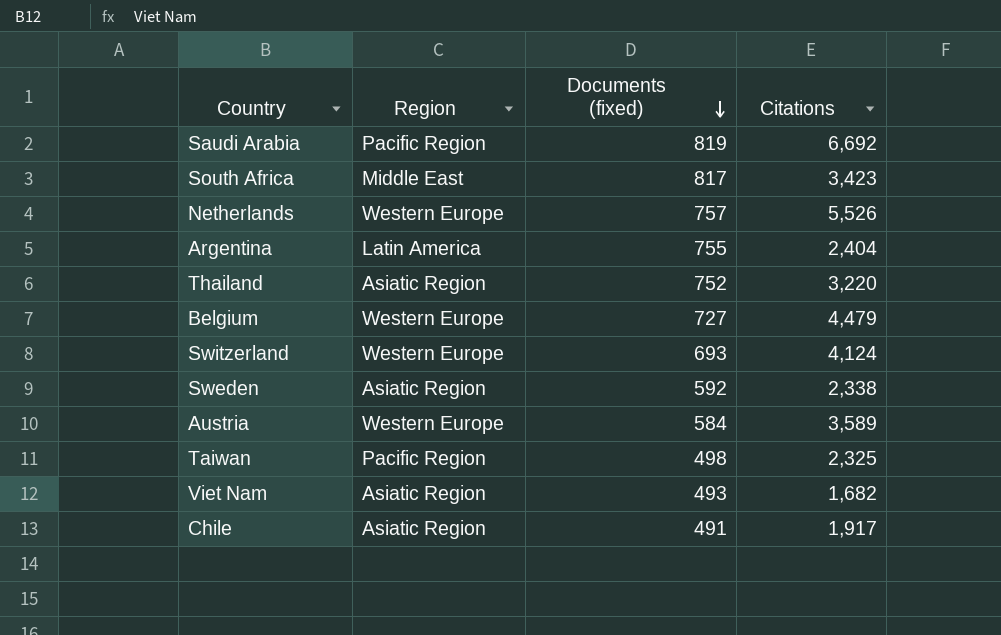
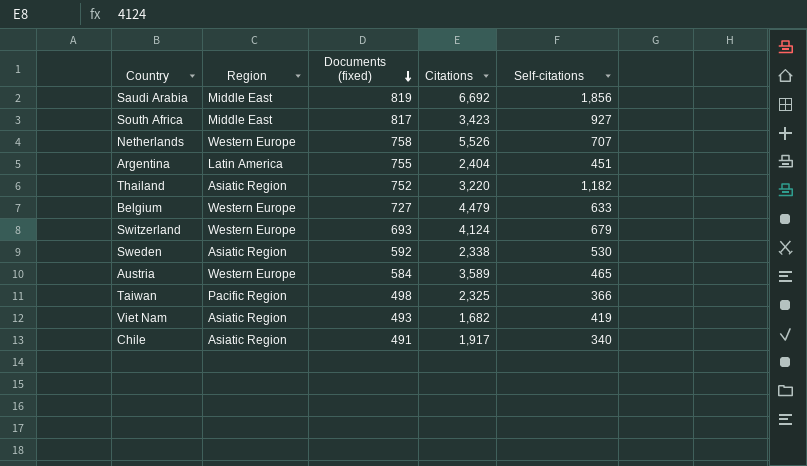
column Self-citations | position: none -> 5
Saudi Arabia | Region: Pacific Region -> Middle East
Netherlands | Documents (fixed): 757 -> 758

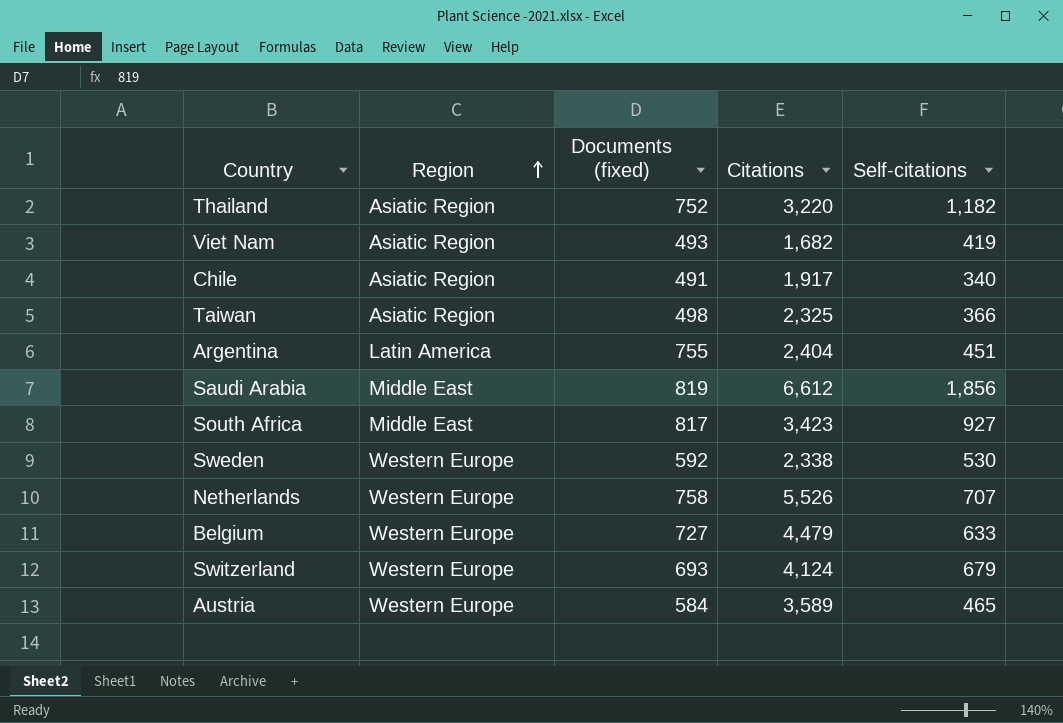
row order: Documents (fixed) descending -> Region ascending
Taiwan | Region: Pacific Region -> Asiatic Region
Saudi Arabia | Citations: 6,692 -> 6,612
Sweden | Region: Asiatic Region -> Western Europe

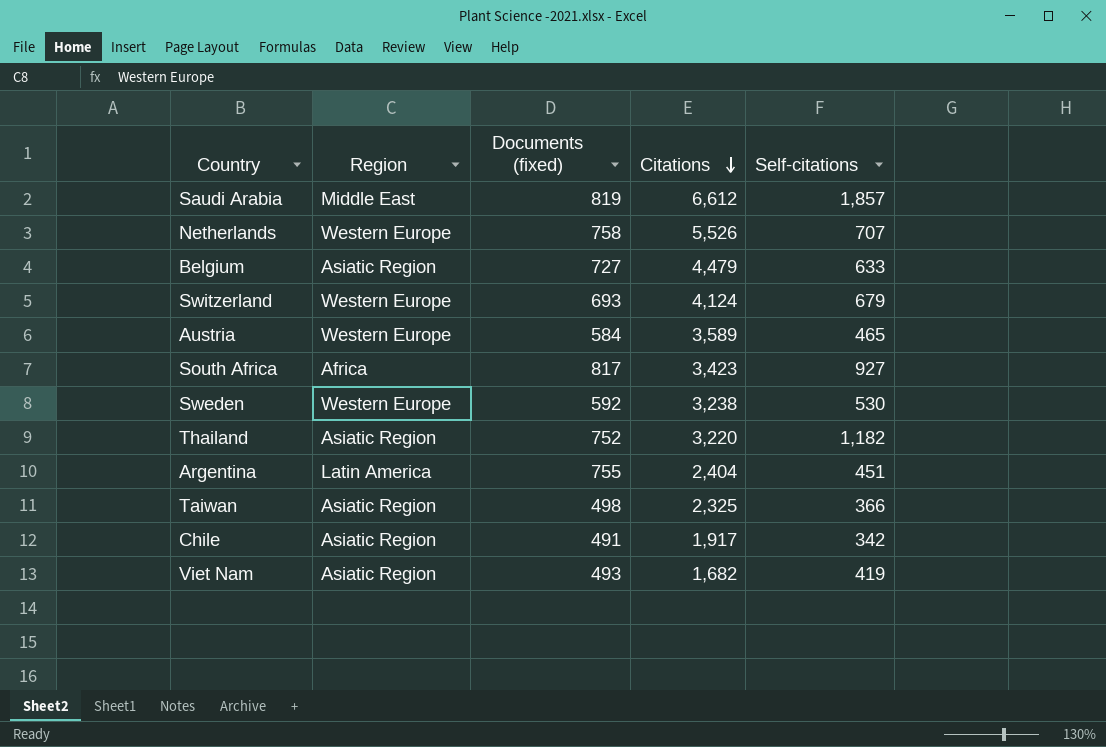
row order: Region ascending -> Citations descending
Saudi Arabia | Self-citations: 1,856 -> 1,857
Belgium | Region: Western Europe -> Asiatic Region
South Africa | Region: Middle East -> Africa
Sweden | Citations: 2,338 -> 3,238
Chile | Self-citations: 340 -> 342

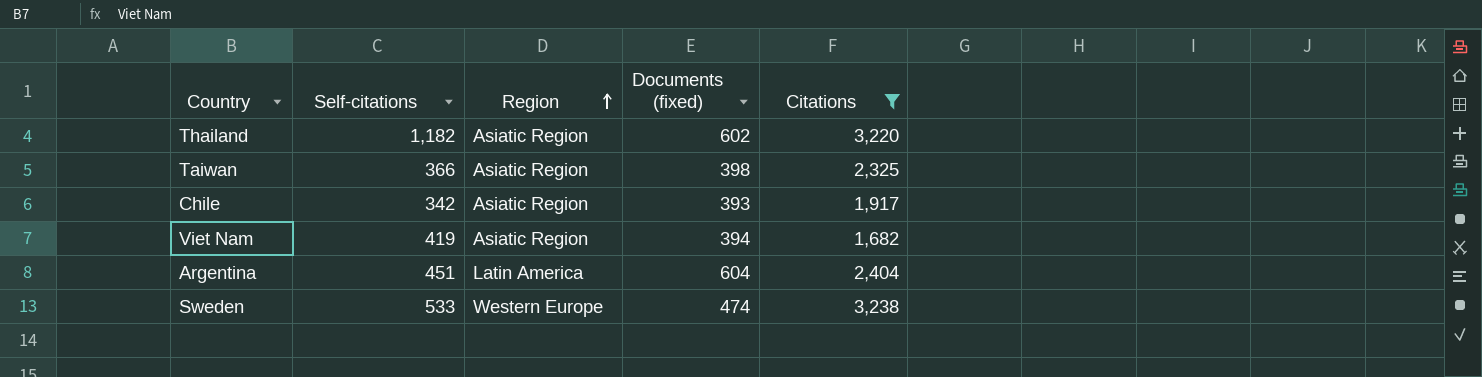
filter: none -> Citations <= 3,238
row order: Citations descending -> Region ascending
column Self-citations | position: 5 -> 2
Thailand | Documents (fixed): 752 -> 602
Taiwan | Documents (fixed): 498 -> 398
Chile | Documents (fixed): 491 -> 393
Viet Nam | Documents (fixed): 493 -> 394
Argentina | Documents (fixed): 755 -> 604
Sweden | Self-citations: 530 -> 533
Sweden | Documents (fixed): 592 -> 474

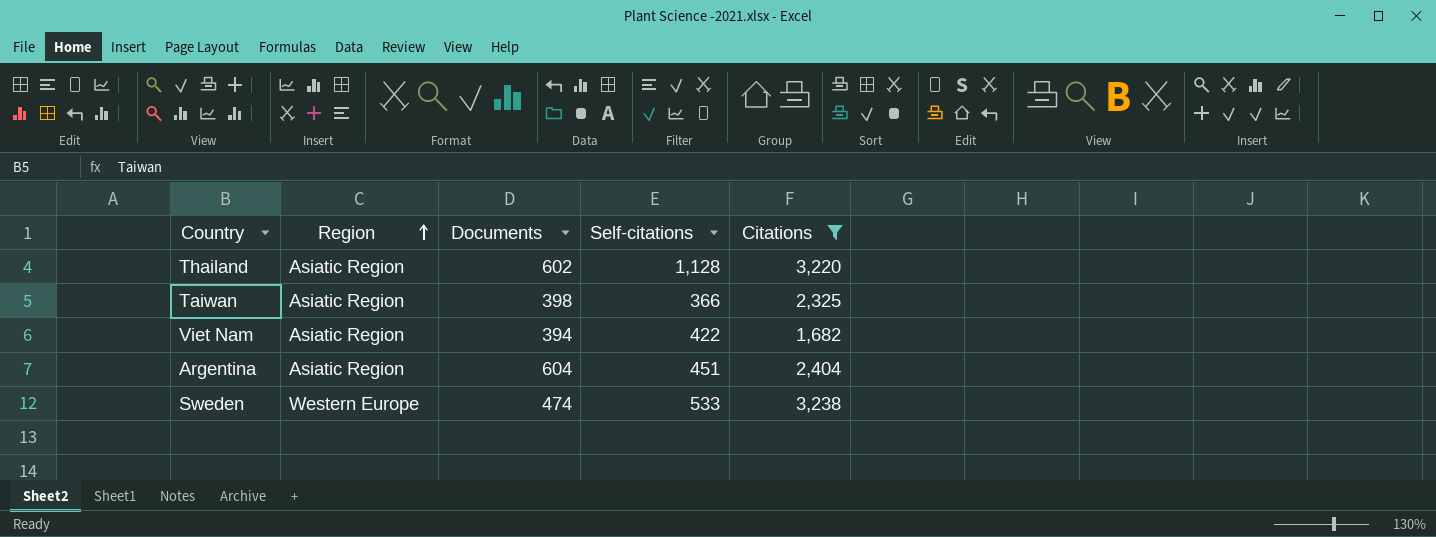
column name: Documents (fixed) -> Documents
column Self-citations | position: 2 -> 4
row Chile: 342 | Asiatic Region | 393 | 1,917 -> none
Thailand | Self-citations: 1,182 -> 1,128
Viet Nam | Self-citations: 419 -> 422
Argentina | Region: Latin America -> Asiatic Region

